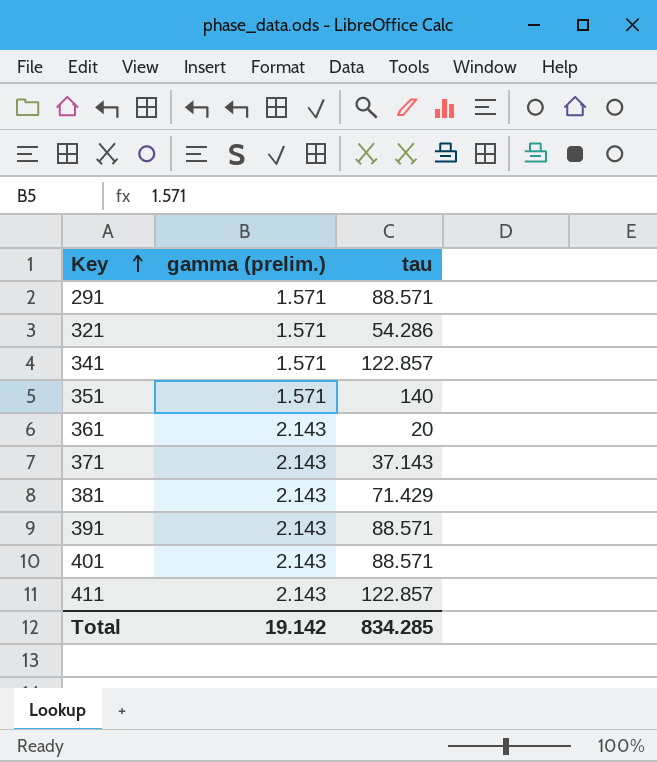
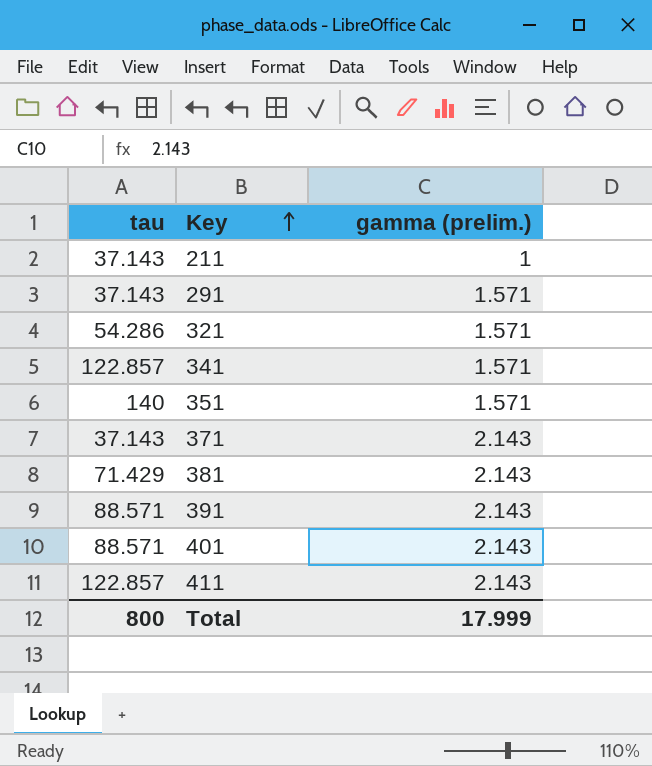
column tau | position: 3 -> 1
row 361: 2.143 | 20 -> none
row 211: none -> 37.143 | 1
291 | tau: 88.571 -> 37.143
Total | tau: 834.285 -> 800
Total | gamma (prelim.): 19.142 -> 17.999

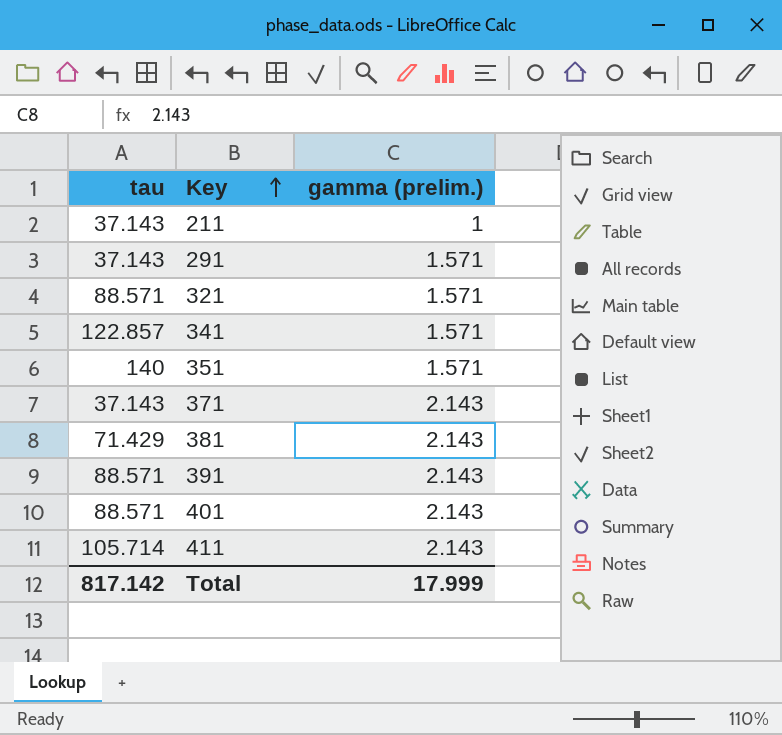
321 | tau: 54.286 -> 88.571
411 | tau: 122.857 -> 105.714
Total | tau: 800 -> 817.142

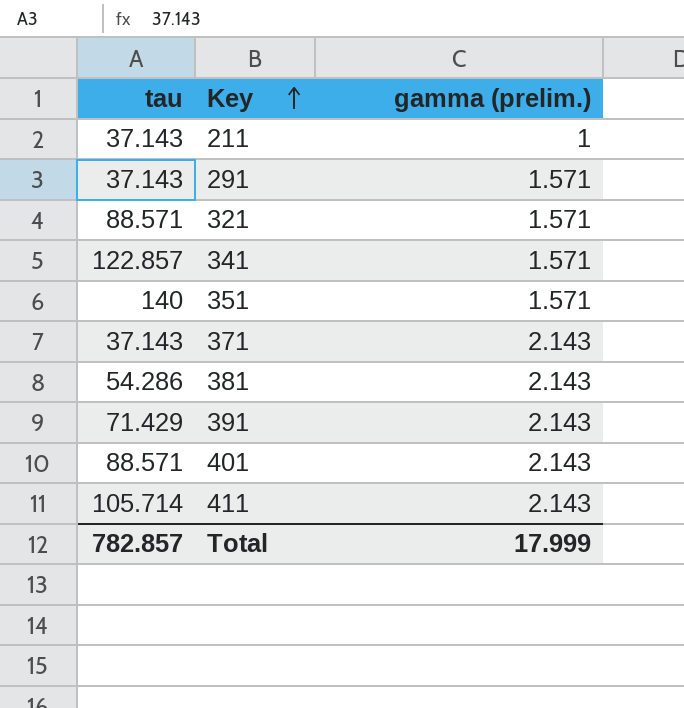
381 | tau: 71.429 -> 54.286
391 | tau: 88.571 -> 71.429
Total | tau: 817.142 -> 782.857

